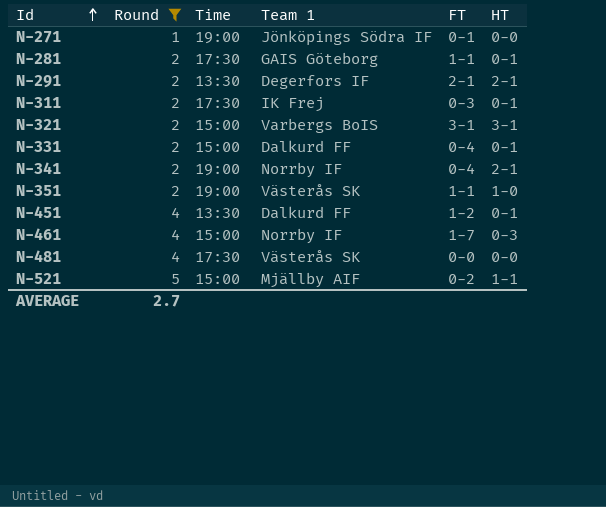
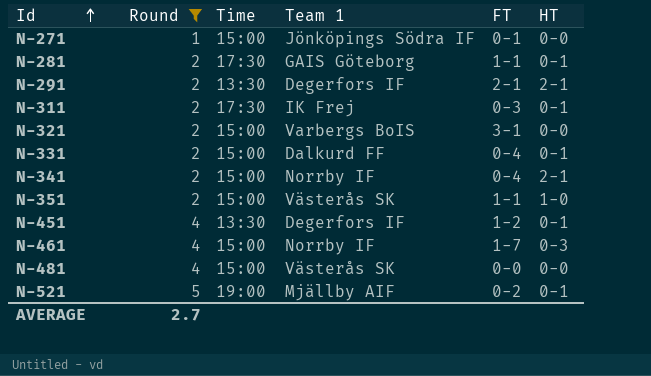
N-271 | Time: 19:00 -> 15:00
N-321 | HT: 3-1 -> 0-0
N-341 | Time: 19:00 -> 15:00
N-351 | Time: 19:00 -> 15:00
N-451 | Team 1: Dalkurd FF -> Degerfors IF
N-481 | Time: 17:30 -> 15:00
N-521 | Time: 15:00 -> 19:00
N-521 | HT: 1-1 -> 0-1

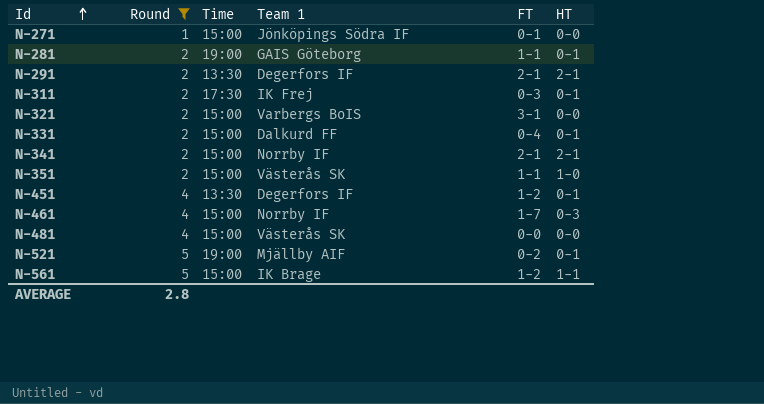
N-281 | Time: 17:30 -> 19:00
N-341 | FT: 0-4 -> 2-1
row N-561: none -> 5 | 15:00 | IK Brage | 1-2 | 1-1
AVERAGE | Round: 2.7 -> 2.8

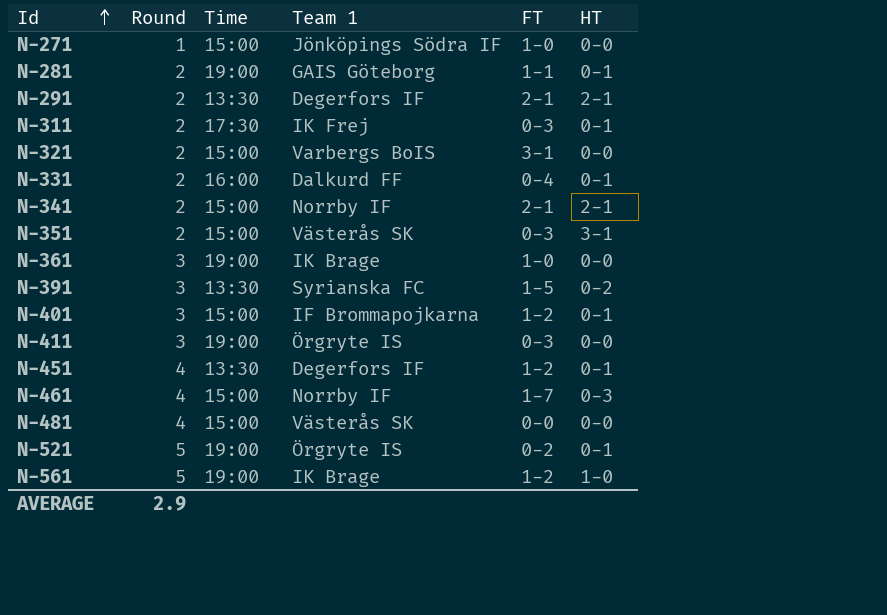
filter: Round != 3 -> none
N-271 | FT: 0-1 -> 1-0
N-331 | Time: 15:00 -> 16:00
N-351 | FT: 1-1 -> 0-3
N-351 | HT: 1-0 -> 3-1
N-521 | Team 1: Mjällby AIF -> Örgryte IS
N-561 | Time: 15:00 -> 19:00
N-561 | HT: 1-1 -> 1-0
AVERAGE | Round: 2.8 -> 2.9

